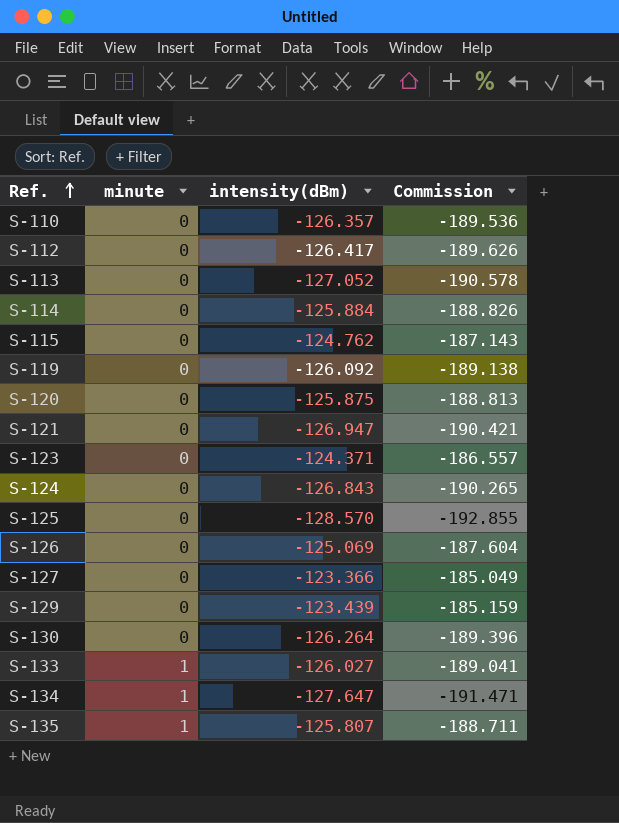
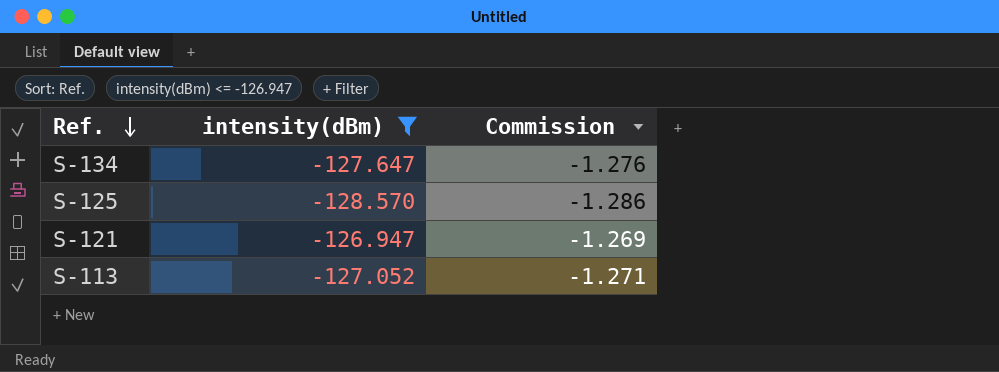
filter: none -> intensity(dBm) <= -126.947
row order: Ref. ascending -> Ref. descending
column minute | position: 2 -> none
column Commission | formula: [intensity(dBm)] * 1.5 -> [intensity(dBm)] * 0.01

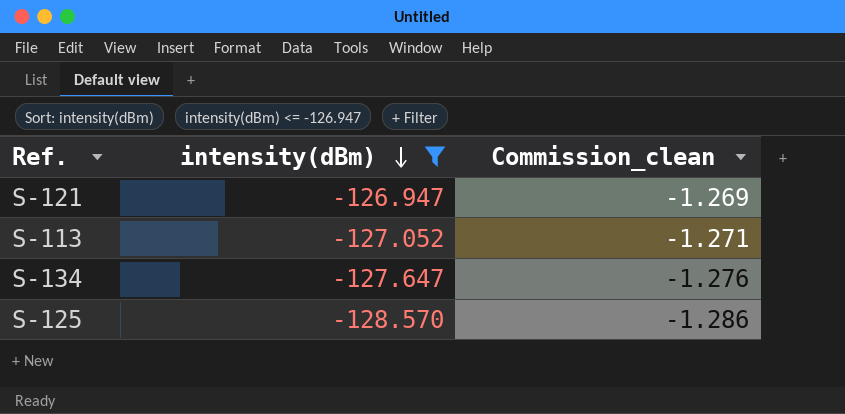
row order: Ref. descending -> intensity(dBm) descending
column name: Commission -> Commission_clean

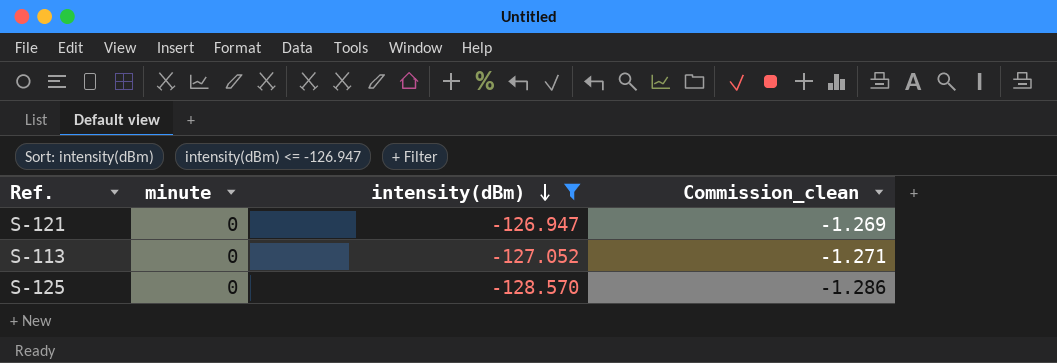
column minute | position: none -> 2
row S-134: -127.647 | -1.276 -> none

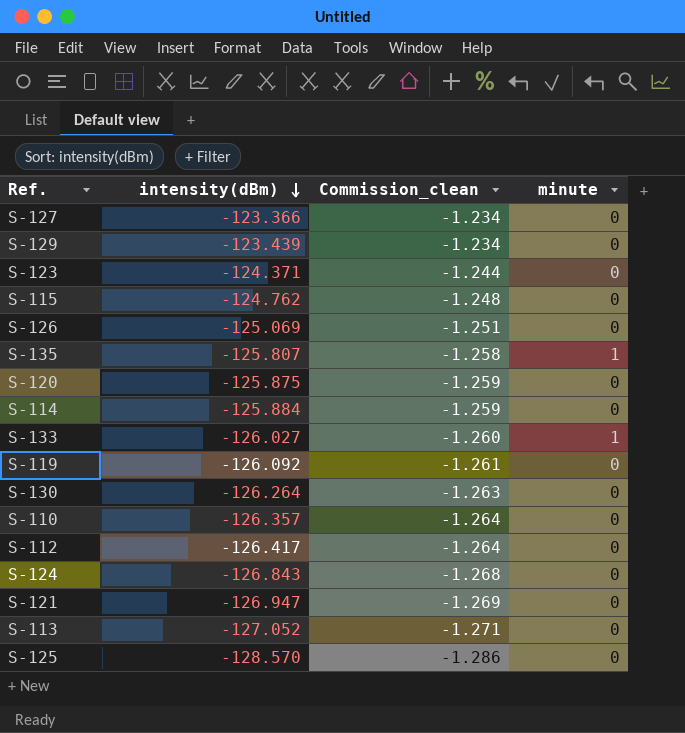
filter: intensity(dBm) <= -126.947 -> none
column minute | position: 2 -> 4

